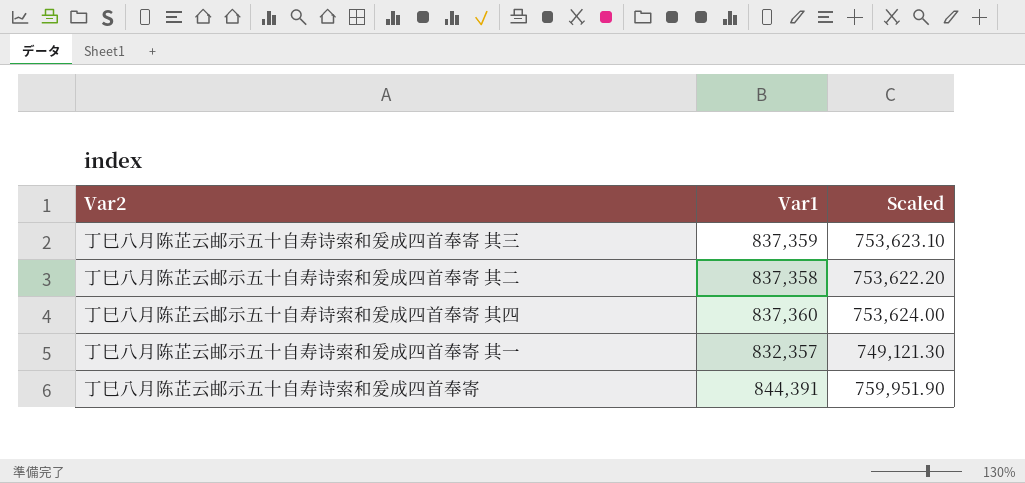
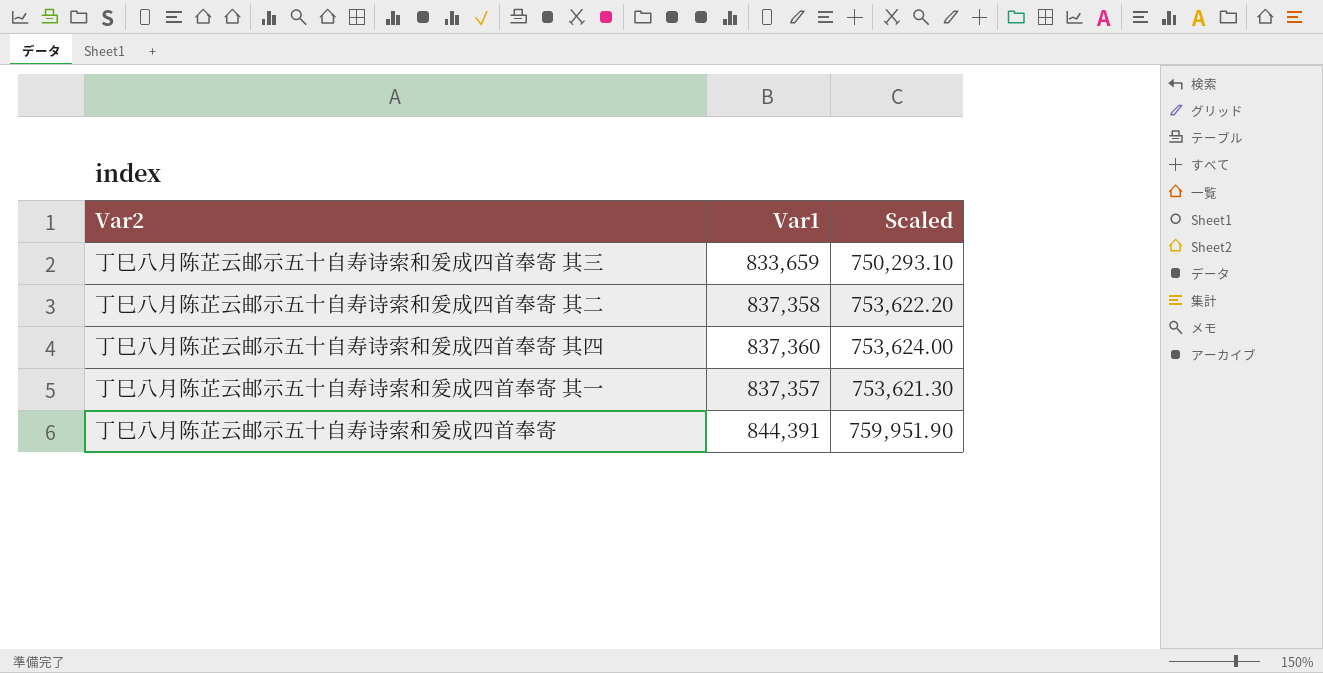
丁巳八月陈芷云邮示五十自寿诗索和爰成四首奉寄 其三 | Var1: 837,359 -> 833,659
丁巳八月陈芷云邮示五十自寿诗索和爰成四首奉寄 其三 | Scaled: 753,623.10 -> 750,293.10
丁巳八月陈芷云邮示五十自寿诗索和爰成四首奉寄 其一 | Var1: 832,357 -> 837,357
丁巳八月陈芷云邮示五十自寿诗索和爰成四首奉寄 其一 | Scaled: 749,121.30 -> 753,621.30

